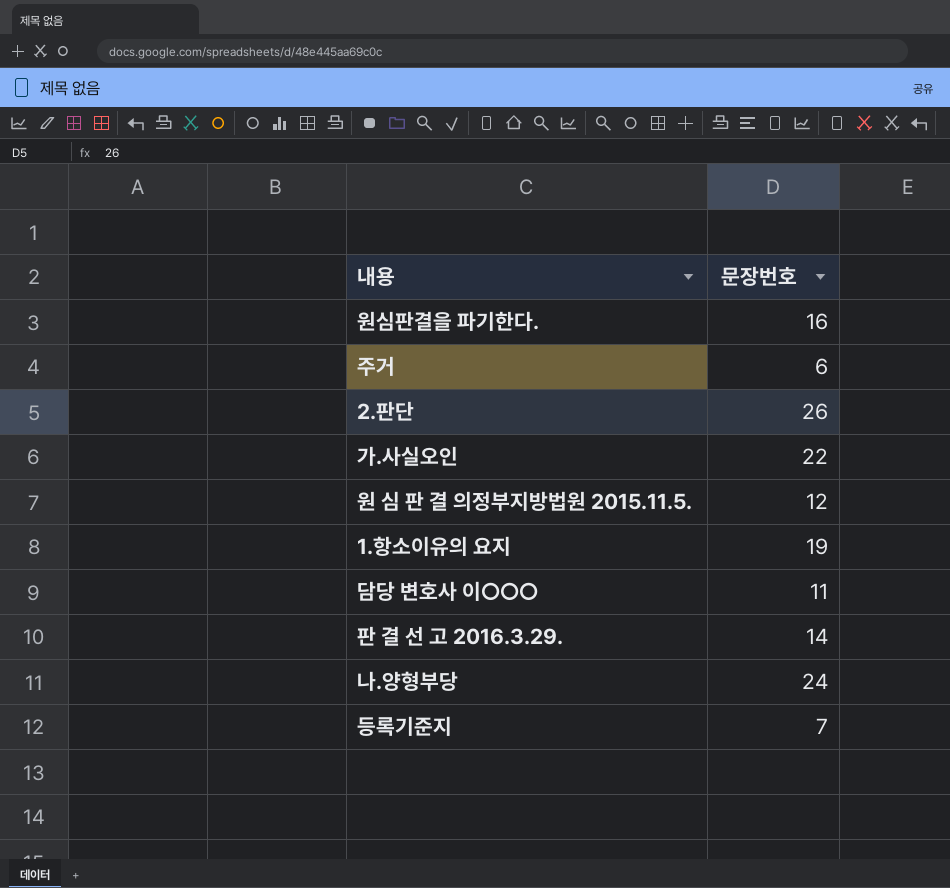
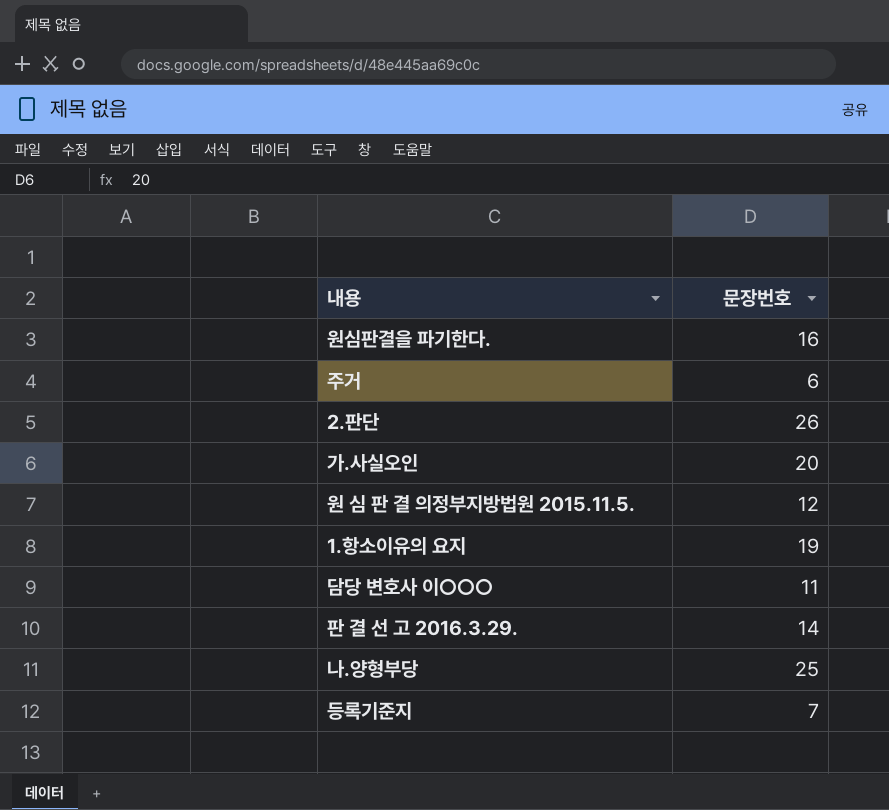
가.사실오인 | 문장번호: 22 -> 20
나.양형부당 | 문장번호: 24 -> 25

